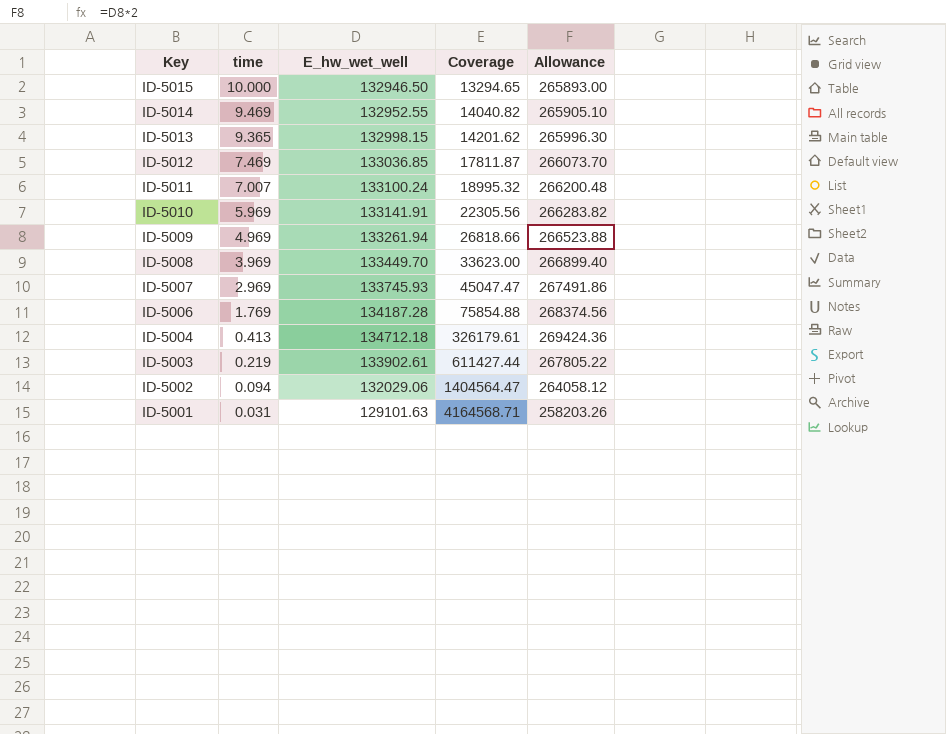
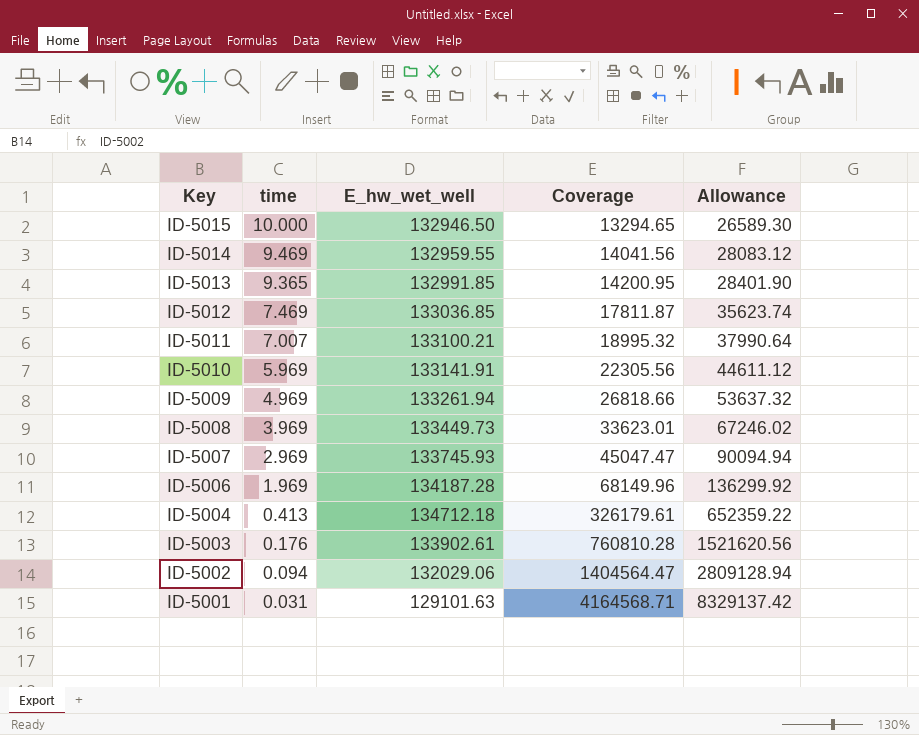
column Allowance | formula: [E_hw_wet_well] * 2 -> [Coverage] * 2
ID-5014 | E_hw_wet_well: 132952.55 -> 132959.55
ID-5014 | Coverage: 14040.82 -> 14041.56
ID-5013 | E_hw_wet_well: 132998.15 -> 132991.85
ID-5013 | Coverage: 14201.62 -> 14200.95
ID-5011 | E_hw_wet_well: 133100.24 -> 133100.21
ID-5008 | E_hw_wet_well: 133449.70 -> 133449.73
ID-5008 | Coverage: 33623.00 -> 33623.01
ID-5006 | time: 1.769 -> 1.969
ID-5006 | Coverage: 75854.88 -> 68149.96
ID-5003 | time: 0.219 -> 0.176
ID-5003 | Coverage: 611427.44 -> 760810.28

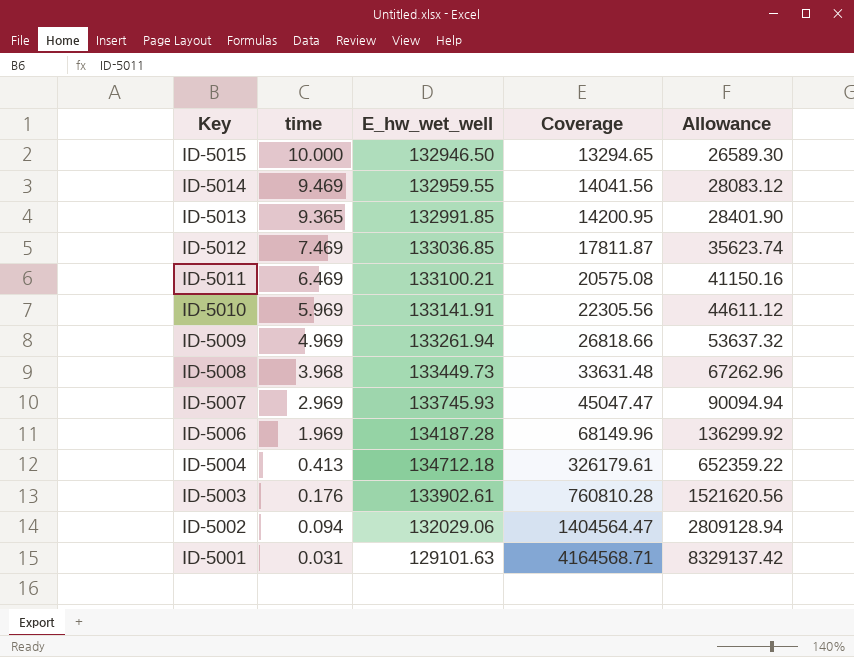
ID-5011 | time: 7.007 -> 6.469
ID-5011 | Coverage: 18995.32 -> 20575.08
ID-5011 | Allowance: 37990.64 -> 41150.16
ID-5008 | time: 3.969 -> 3.968
ID-5008 | Coverage: 33623.01 -> 33631.48
ID-5008 | Allowance: 67246.02 -> 67262.96

